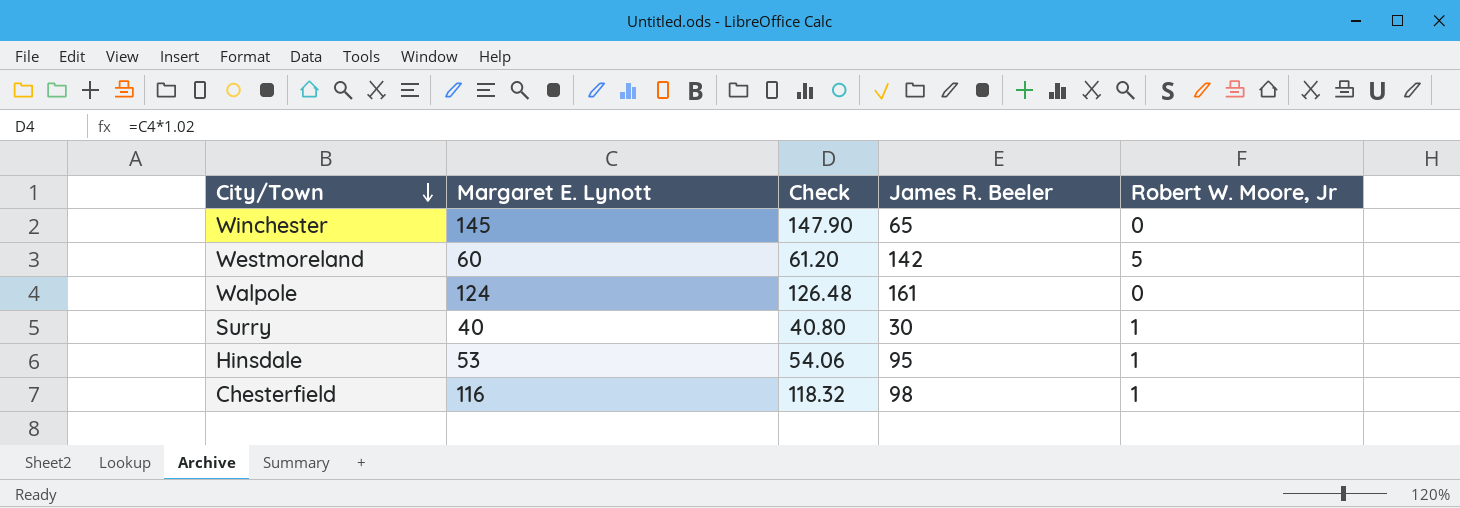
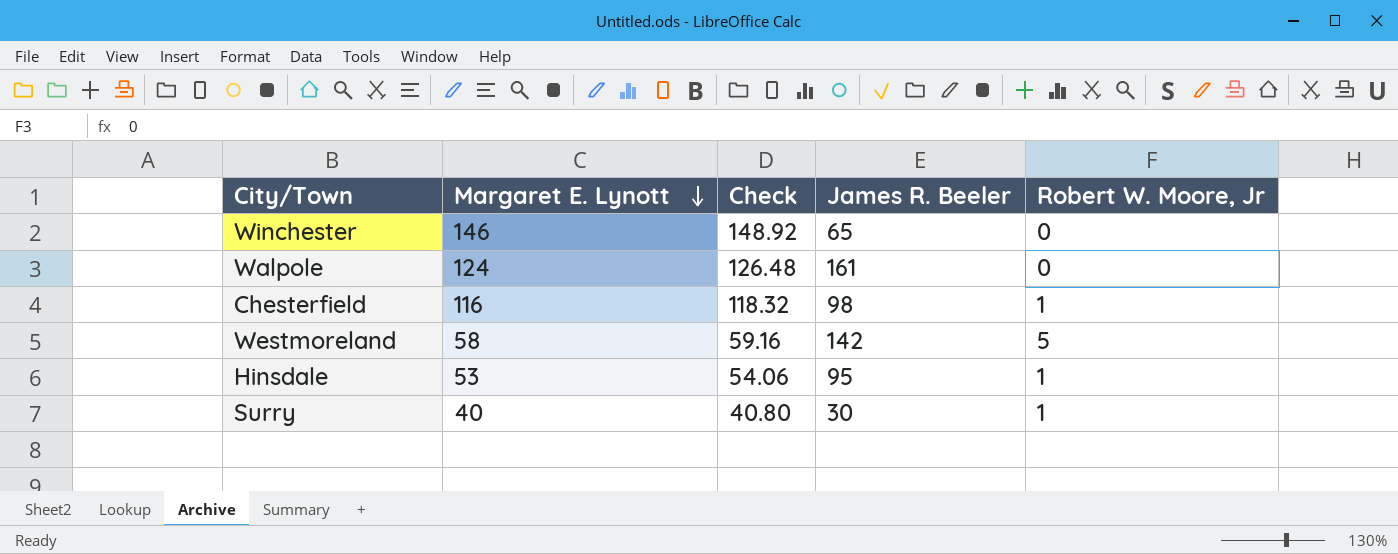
row order: City/Town descending -> Margaret E. Lynott descending
Winchester | Margaret E. Lynott: 145 -> 146
Winchester | Check: 147.90 -> 148.92
Westmoreland | Margaret E. Lynott: 60 -> 58
Westmoreland | Check: 61.20 -> 59.16

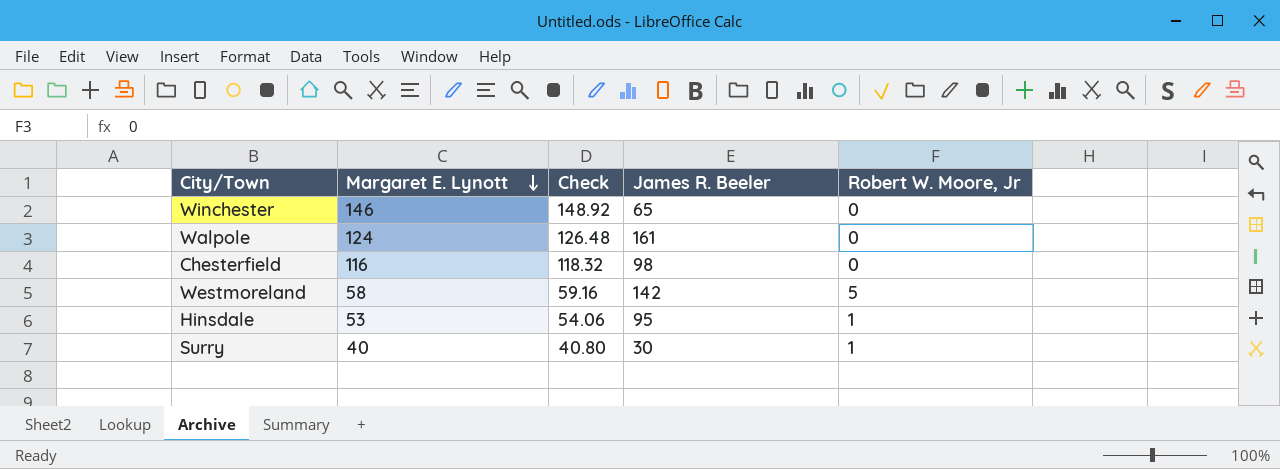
Chesterfield | Robert W. Moore, Jr: 1 -> 0

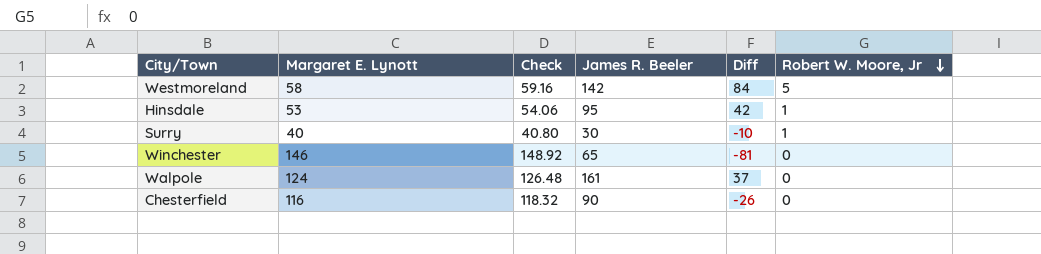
row order: Margaret E. Lynott descending -> Robert W. Moore, Jr descending
column Diff | formula: none -> [James R. Beeler] - [Margaret E. Lynott]
Chesterfield | James R. Beeler: 98 -> 90

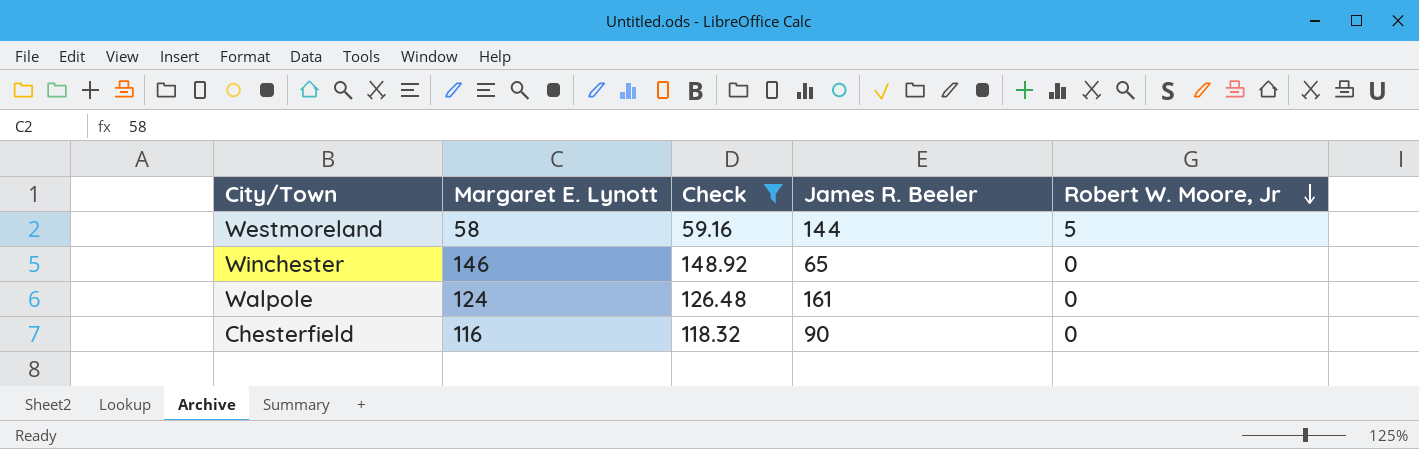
filter: none -> Check >= 59.16
column Diff | formula: [James R. Beeler] - [Margaret E. Lynott] -> none
Westmoreland | James R. Beeler: 142 -> 144

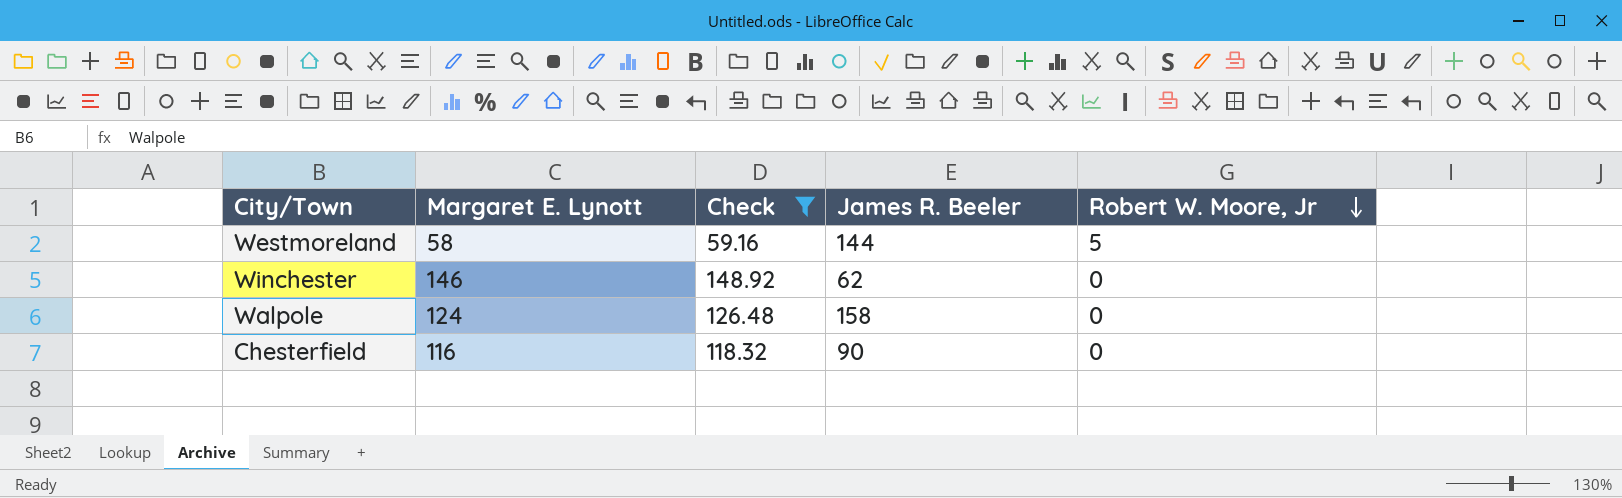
Winchester | James R. Beeler: 65 -> 62
Walpole | James R. Beeler: 161 -> 158

